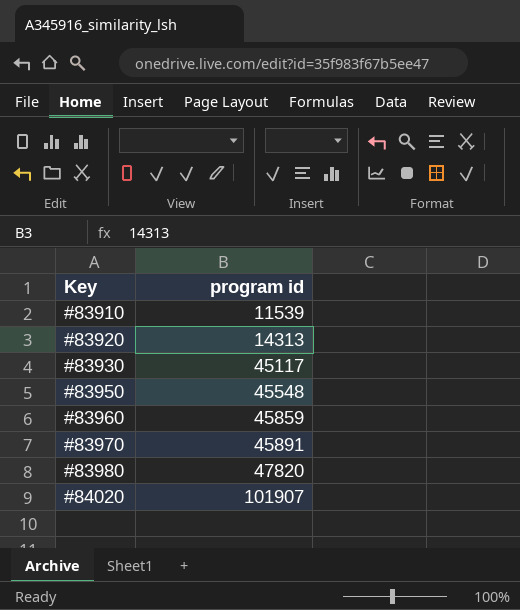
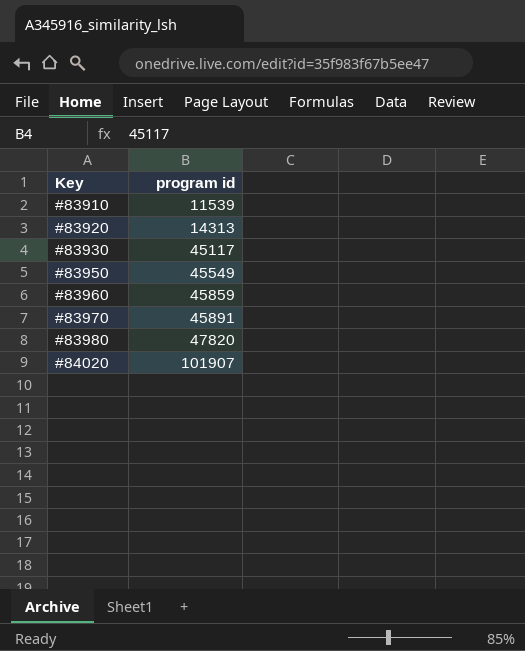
#83950 | program id: 45548 -> 45549

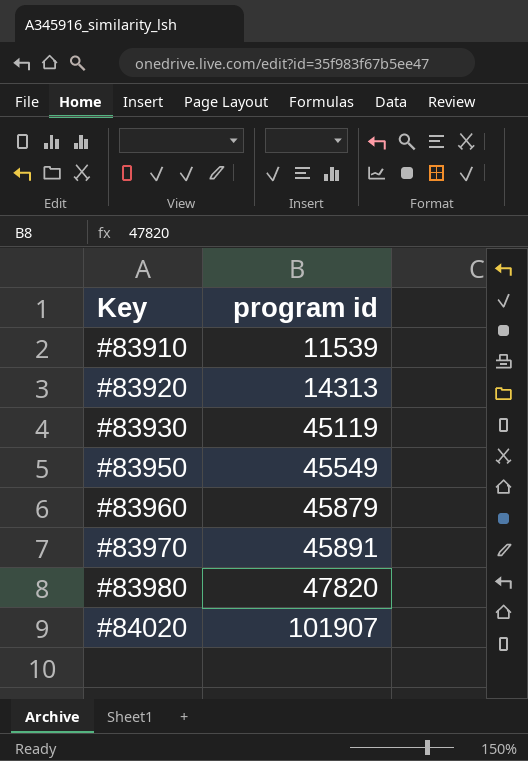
#83930 | program id: 45117 -> 45119
#83960 | program id: 45859 -> 45879

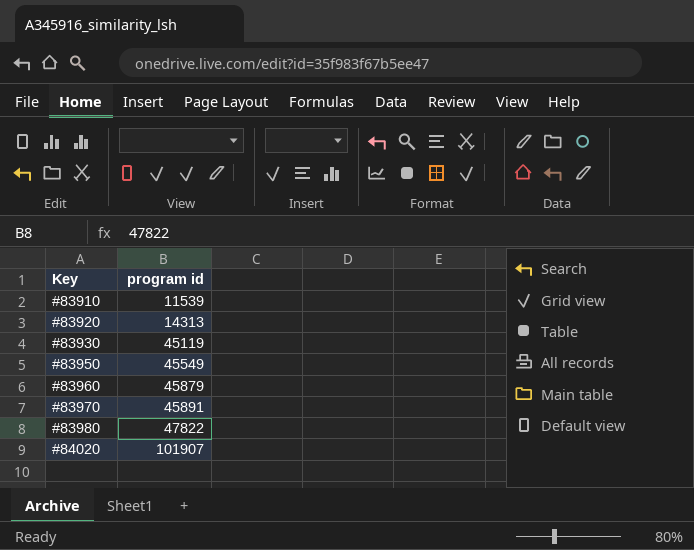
#83980 | program id: 47820 -> 47822

